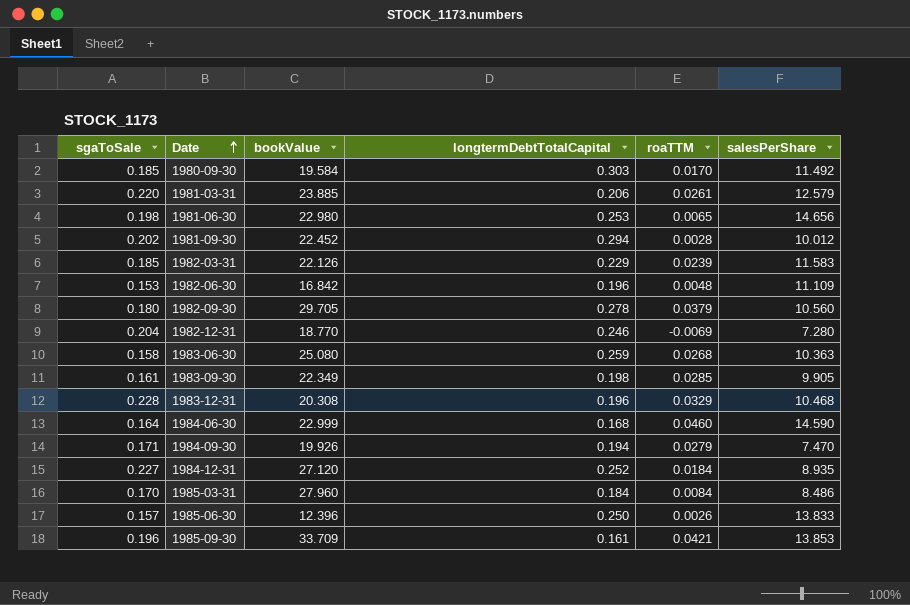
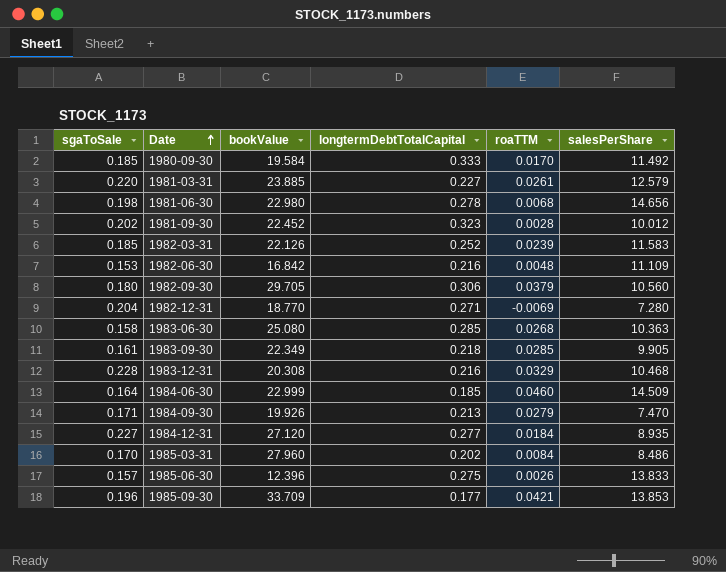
1980-09-30 | longtermDebtTotalCapital: 0.303 -> 0.333
1981-03-31 | longtermDebtTotalCapital: 0.206 -> 0.227
1981-06-30 | longtermDebtTotalCapital: 0.253 -> 0.278
1981-06-30 | roaTTM: 0.0065 -> 0.0068
1981-09-30 | longtermDebtTotalCapital: 0.294 -> 0.323
1982-03-31 | longtermDebtTotalCapital: 0.229 -> 0.252
1982-06-30 | longtermDebtTotalCapital: 0.196 -> 0.216
1982-09-30 | longtermDebtTotalCapital: 0.278 -> 0.306
1982-12-31 | longtermDebtTotalCapital: 0.246 -> 0.271
1983-06-30 | longtermDebtTotalCapital: 0.259 -> 0.285
1983-09-30 | longtermDebtTotalCapital: 0.198 -> 0.218
1983-12-31 | longtermDebtTotalCapital: 0.196 -> 0.216
1984-06-30 | longtermDebtTotalCapital: 0.168 -> 0.185
1984-06-30 | salesPerShare: 14.590 -> 14.509
1984-09-30 | longtermDebtTotalCapital: 0.194 -> 0.213
1984-12-31 | longtermDebtTotalCapital: 0.252 -> 0.277
1985-03-31 | longtermDebtTotalCapital: 0.184 -> 0.202
1985-06-30 | longtermDebtTotalCapital: 0.250 -> 0.275
1985-09-30 | longtermDebtTotalCapital: 0.161 -> 0.177

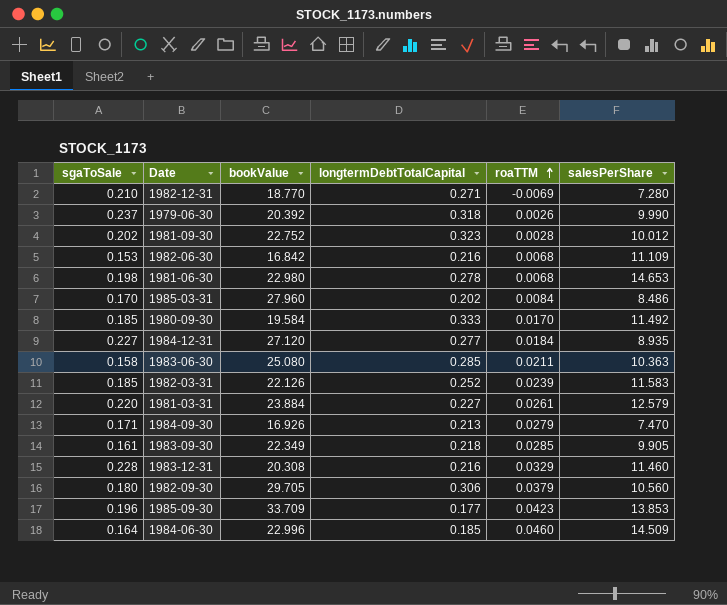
row order: Date ascending -> roaTTM ascending
row 1985-06-30: 0.157 | 12.396 | 0.275 | 0.0026 | 13.833 -> none
1982-12-31 | sgaToSale: 0.204 -> 0.210
row 1979-06-30: none -> 0.237 | 20.392 | 0.318 | 0.0026 | 9.990
1981-09-30 | bookValue: 22.452 -> 22.752
1982-06-30 | roaTTM: 0.0048 -> 0.0068
1981-06-30 | salesPerShare: 14.656 -> 14.653
1983-06-30 | roaTTM: 0.0268 -> 0.0211
1981-03-31 | bookValue: 23.885 -> 23.884
1984-09-30 | bookValue: 19.926 -> 16.926
1983-12-31 | salesPerShare: 10.468 -> 11.460
1985-09-30 | roaTTM: 0.0421 -> 0.0423
1984-06-30 | bookValue: 22.999 -> 22.996

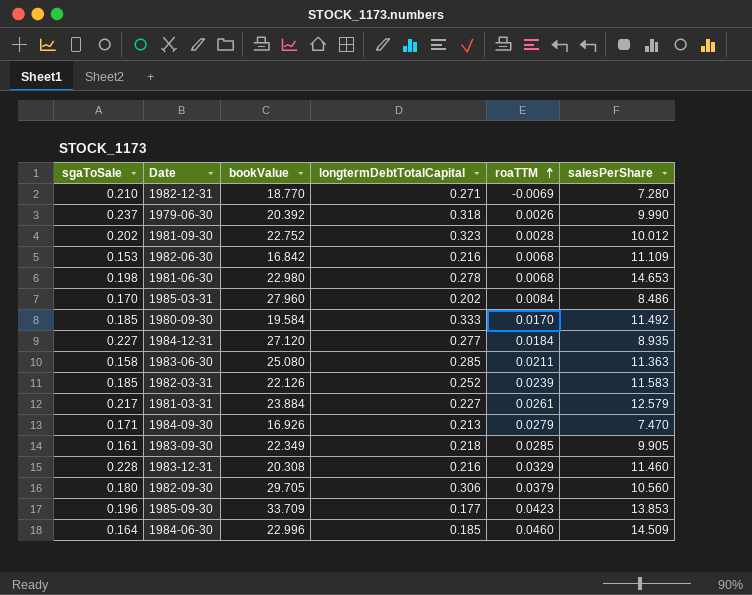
1983-06-30 | salesPerShare: 10.363 -> 11.363
1981-03-31 | sgaToSale: 0.220 -> 0.217

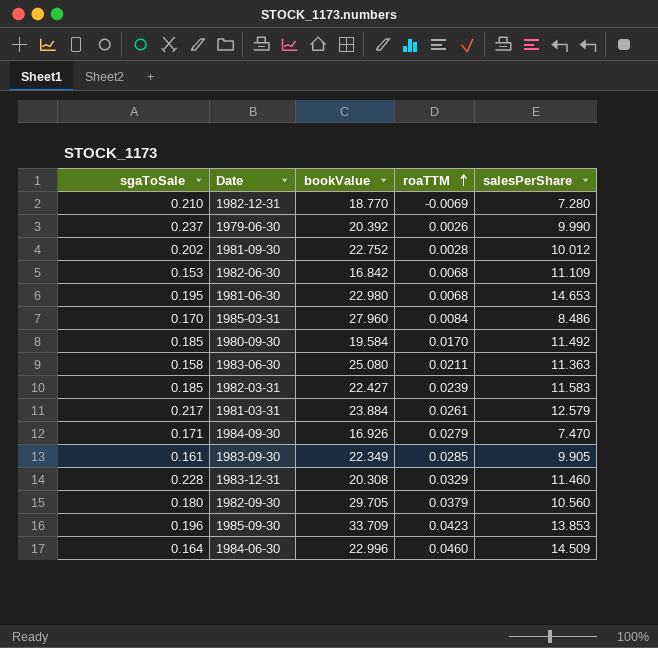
column longtermDebtTotalCapital | position: 4 -> none
row 1984-12-31: 0.227 | 27.120 | 0.277 | 0.0184 | 8.935 -> none
1981-06-30 | sgaToSale: 0.198 -> 0.195
1982-03-31 | bookValue: 22.126 -> 22.427

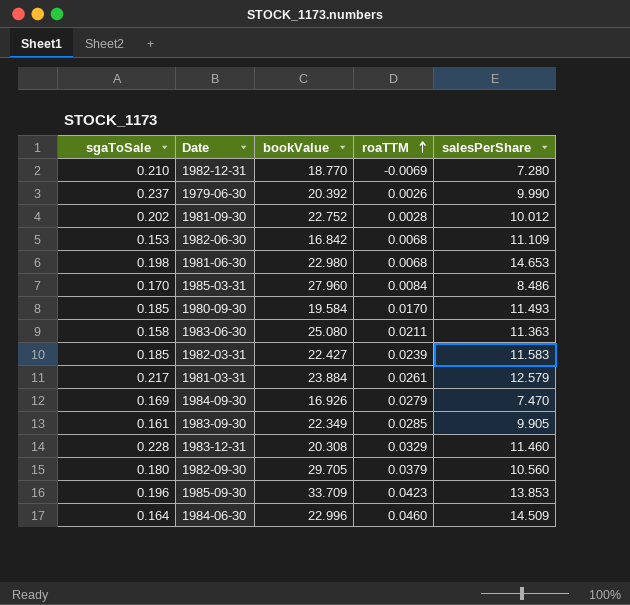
1981-06-30 | sgaToSale: 0.195 -> 0.198
1980-09-30 | salesPerShare: 11.492 -> 11.493
1984-09-30 | sgaToSale: 0.171 -> 0.169

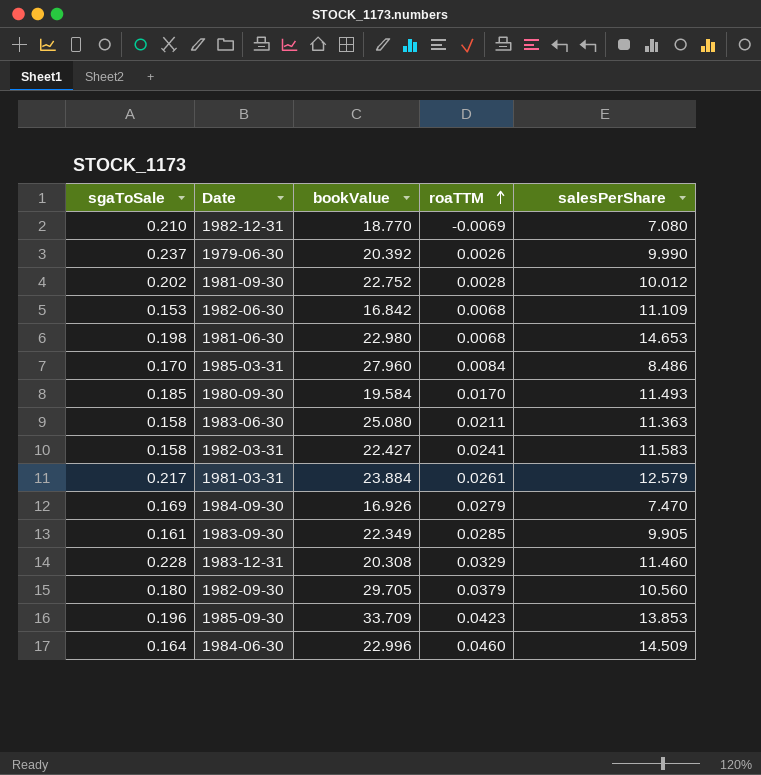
1982-12-31 | salesPerShare: 7.280 -> 7.080
1982-03-31 | sgaToSale: 0.185 -> 0.158
1982-03-31 | roaTTM: 0.0239 -> 0.0241

